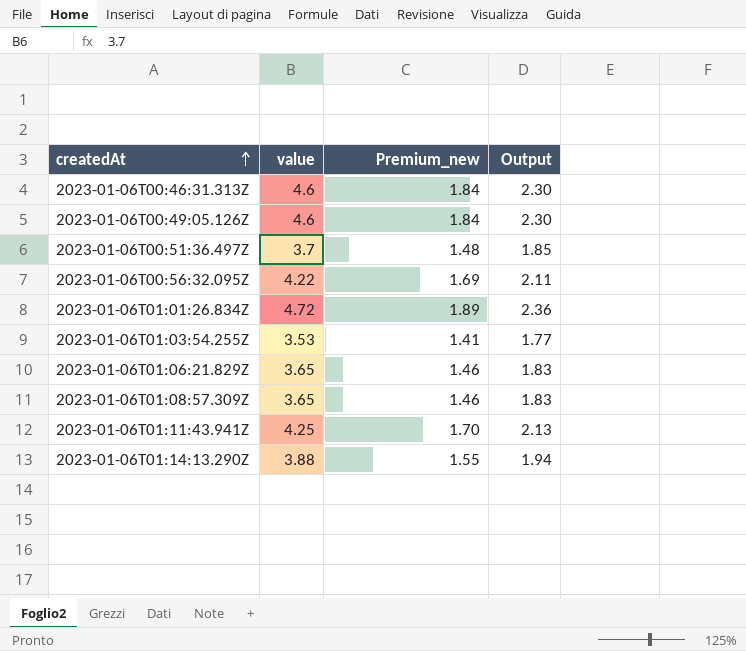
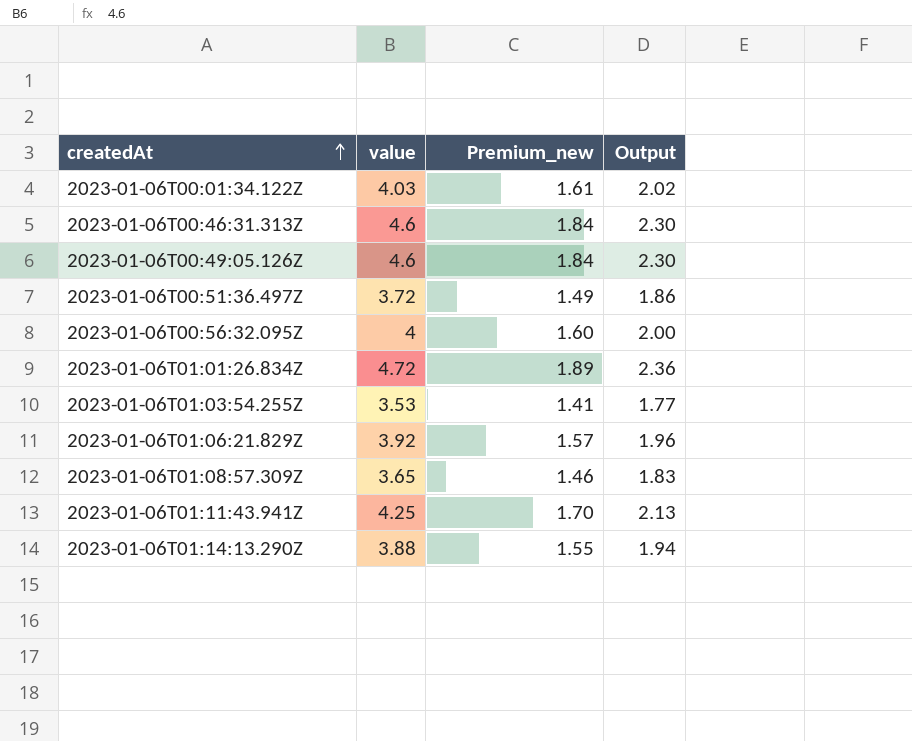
row 2023-01-06T00:01:34.122Z: none -> 4.03 | 1.61 | 2.02
2023-01-06T00:51:36.497Z | value: 3.7 -> 3.72
2023-01-06T00:51:36.497Z | Premium_new: 1.48 -> 1.49
2023-01-06T00:51:36.497Z | Output: 1.85 -> 1.86
2023-01-06T00:56:32.095Z | value: 4.22 -> 4
2023-01-06T00:56:32.095Z | Premium_new: 1.69 -> 1.60
2023-01-06T00:56:32.095Z | Output: 2.11 -> 2.00
2023-01-06T01:06:21.829Z | value: 3.65 -> 3.92
2023-01-06T01:06:21.829Z | Premium_new: 1.46 -> 1.57
2023-01-06T01:06:21.829Z | Output: 1.83 -> 1.96

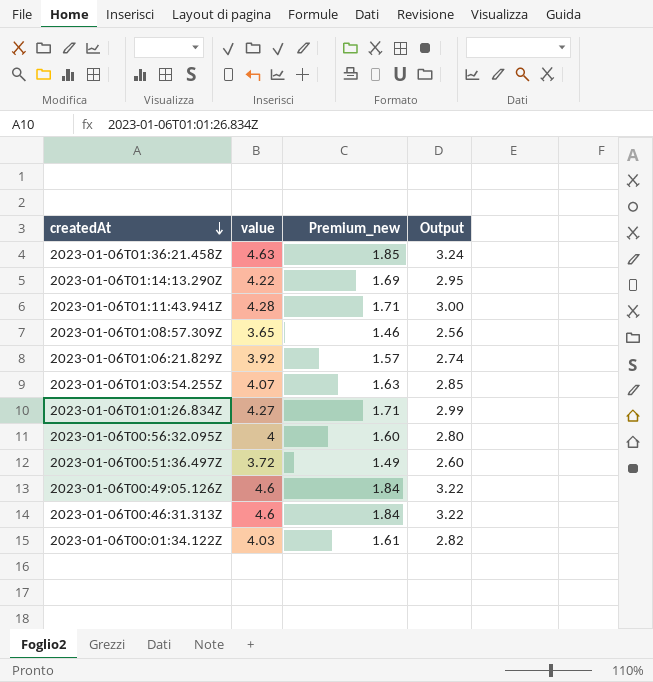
row order: createdAt ascending -> createdAt descending
column Output | formula: [value] * 0.5 -> [value] * 0.7
row 2023-01-06T01:36:21.458Z: none -> 4.63 | 1.85 | 3.24
2023-01-06T01:14:13.290Z | value: 3.88 -> 4.22
2023-01-06T01:14:13.290Z | Premium_new: 1.55 -> 1.69
2023-01-06T01:11:43.941Z | value: 4.25 -> 4.28
2023-01-06T01:11:43.941Z | Premium_new: 1.70 -> 1.71
2023-01-06T01:03:54.255Z | value: 3.53 -> 4.07
2023-01-06T01:03:54.255Z | Premium_new: 1.41 -> 1.63
2023-01-06T01:01:26.834Z | value: 4.72 -> 4.27
2023-01-06T01:01:26.834Z | Premium_new: 1.89 -> 1.71

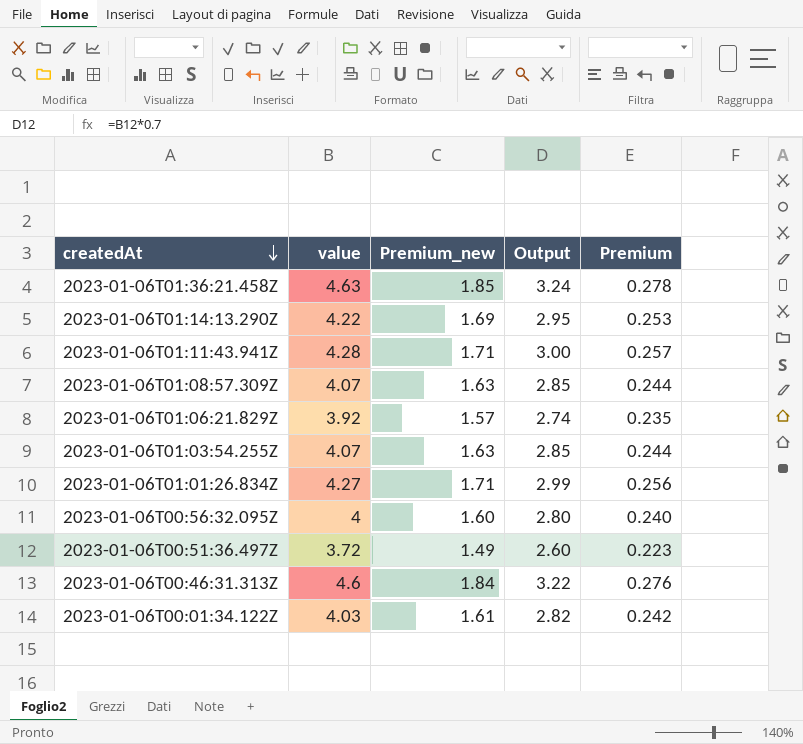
column Premium | formula: none -> [value] * 0.06
row 2023-01-06T00:49:05.126Z: 4.6 | 1.84 | 3.22 -> none
2023-01-06T01:08:57.309Z | value: 3.65 -> 4.07
2023-01-06T01:08:57.309Z | Premium_new: 1.46 -> 1.63
2023-01-06T01:08:57.309Z | Output: 2.56 -> 2.85

